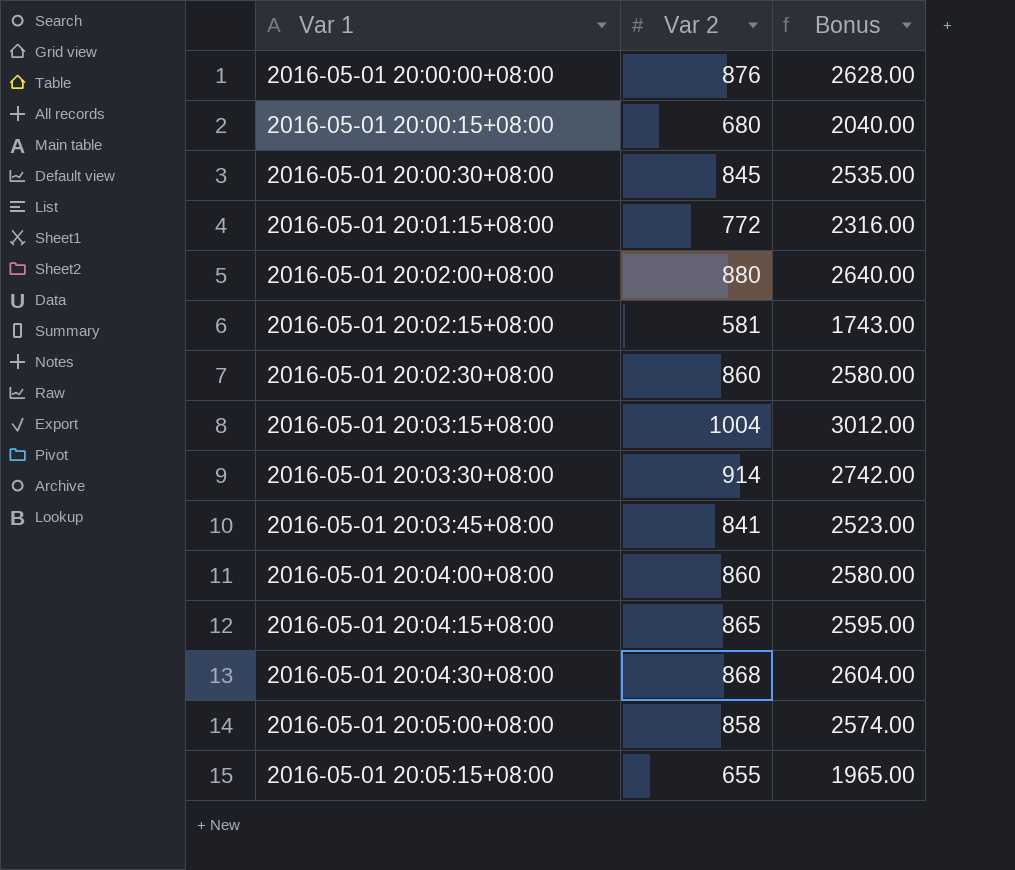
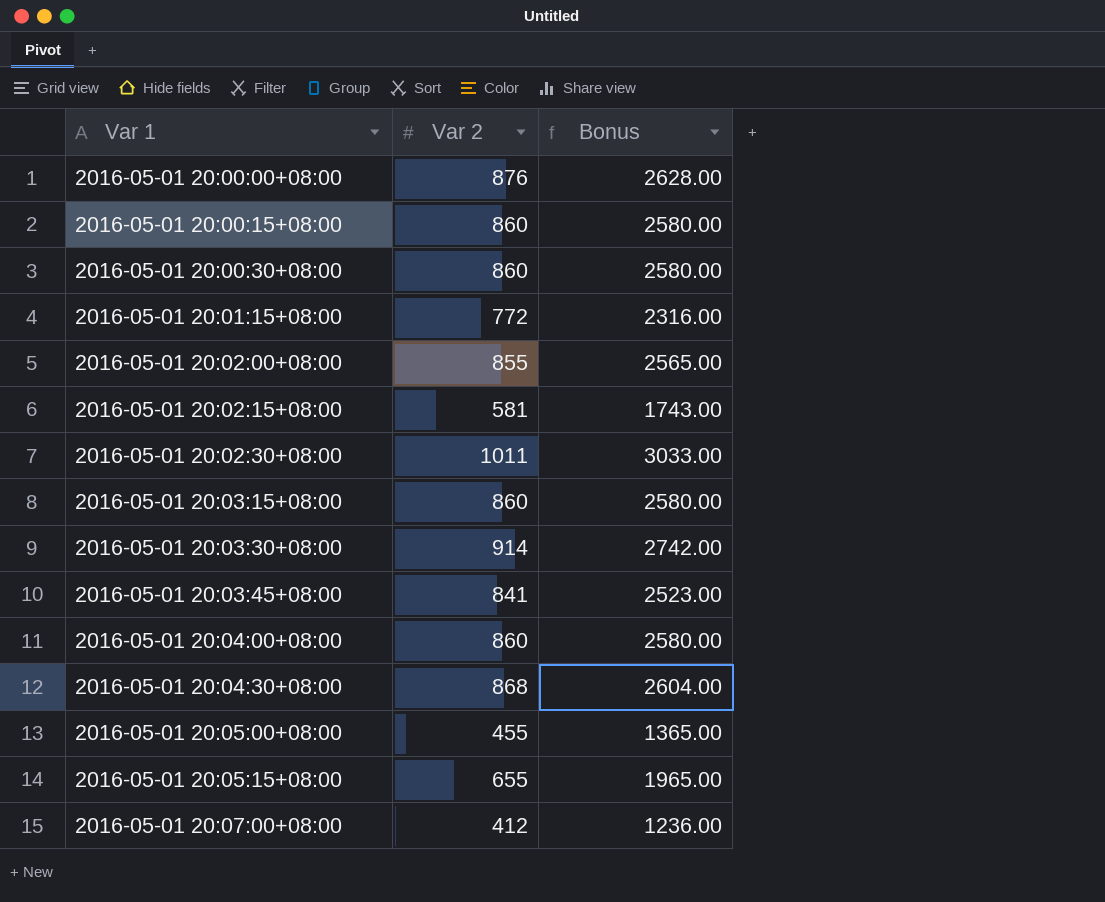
row 2016-05-01 20:04:15+08:00: 865 | 2595.00 -> none
2016-05-01 20:00:15+08:00 | Var 2: 680 -> 860
2016-05-01 20:00:15+08:00 | Bonus: 2040.00 -> 2580.00
2016-05-01 20:00:30+08:00 | Var 2: 845 -> 860
2016-05-01 20:00:30+08:00 | Bonus: 2535.00 -> 2580.00
2016-05-01 20:02:00+08:00 | Var 2: 880 -> 855
2016-05-01 20:02:00+08:00 | Bonus: 2640.00 -> 2565.00
2016-05-01 20:02:30+08:00 | Var 2: 860 -> 1011
2016-05-01 20:02:30+08:00 | Bonus: 2580.00 -> 3033.00
2016-05-01 20:03:15+08:00 | Var 2: 1004 -> 860
2016-05-01 20:03:15+08:00 | Bonus: 3012.00 -> 2580.00
2016-05-01 20:05:00+08:00 | Var 2: 858 -> 455
2016-05-01 20:05:00+08:00 | Bonus: 2574.00 -> 1365.00
row 2016-05-01 20:07:00+08:00: none -> 412 | 1236.00

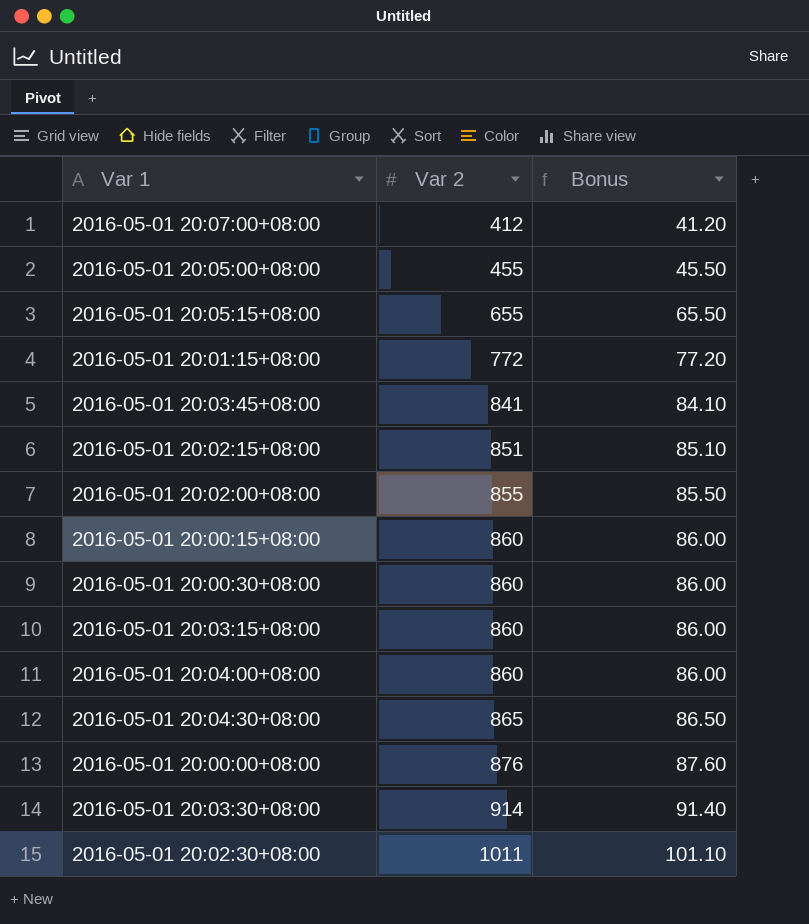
row order: Var 1 ascending -> Var 2 ascending
column Bonus | formula: [Var 2] * 3 -> [Var 2] * 0.1
2016-05-01 20:02:15+08:00 | Var 2: 581 -> 851
2016-05-01 20:04:30+08:00 | Var 2: 868 -> 865

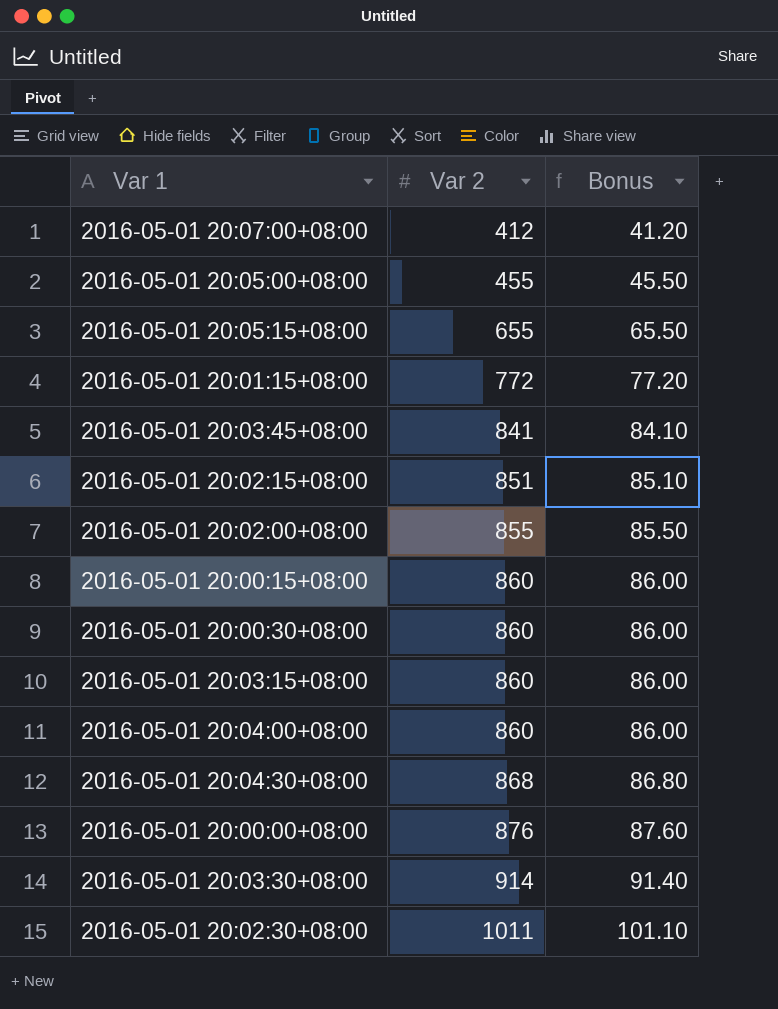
2016-05-01 20:04:30+08:00 | Var 2: 865 -> 868
2016-05-01 20:04:30+08:00 | Bonus: 86.50 -> 86.80

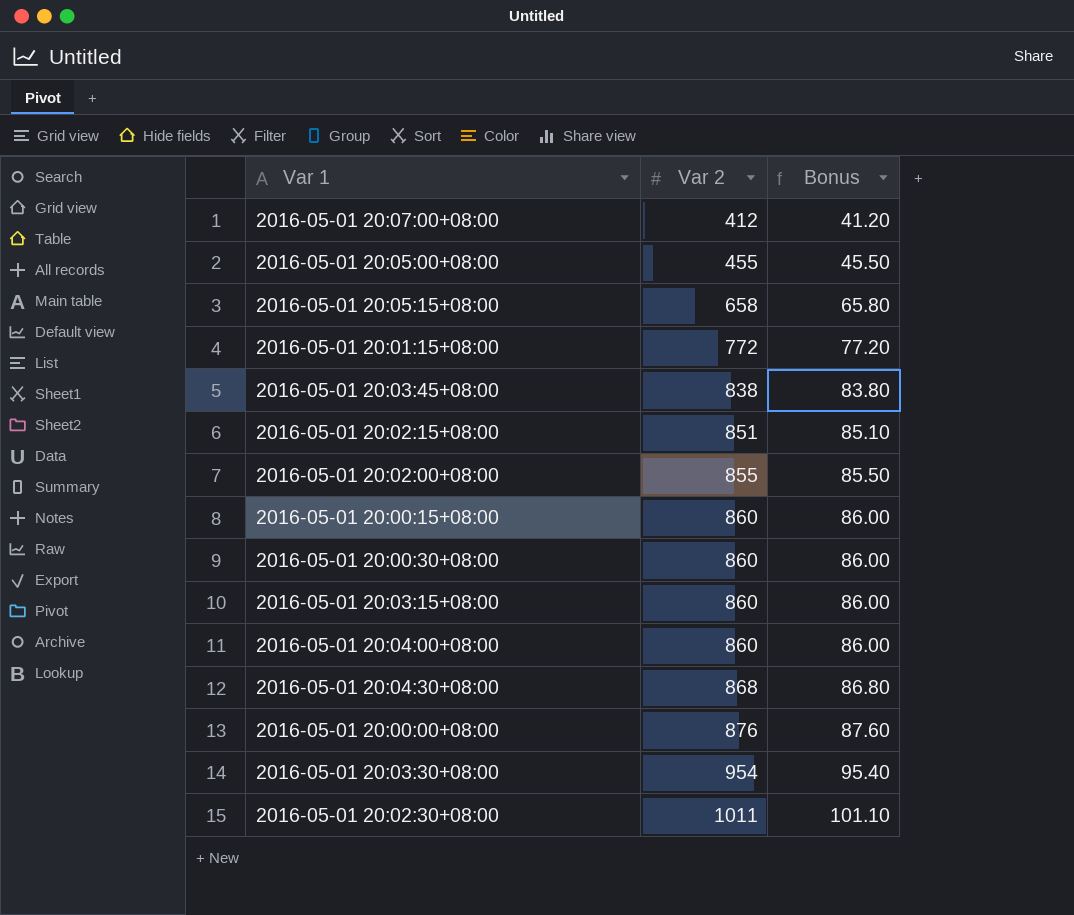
2016-05-01 20:05:15+08:00 | Var 2: 655 -> 658
2016-05-01 20:05:15+08:00 | Bonus: 65.50 -> 65.80
2016-05-01 20:03:45+08:00 | Var 2: 841 -> 838
2016-05-01 20:03:45+08:00 | Bonus: 84.10 -> 83.80
2016-05-01 20:03:30+08:00 | Var 2: 914 -> 954
2016-05-01 20:03:30+08:00 | Bonus: 91.40 -> 95.40

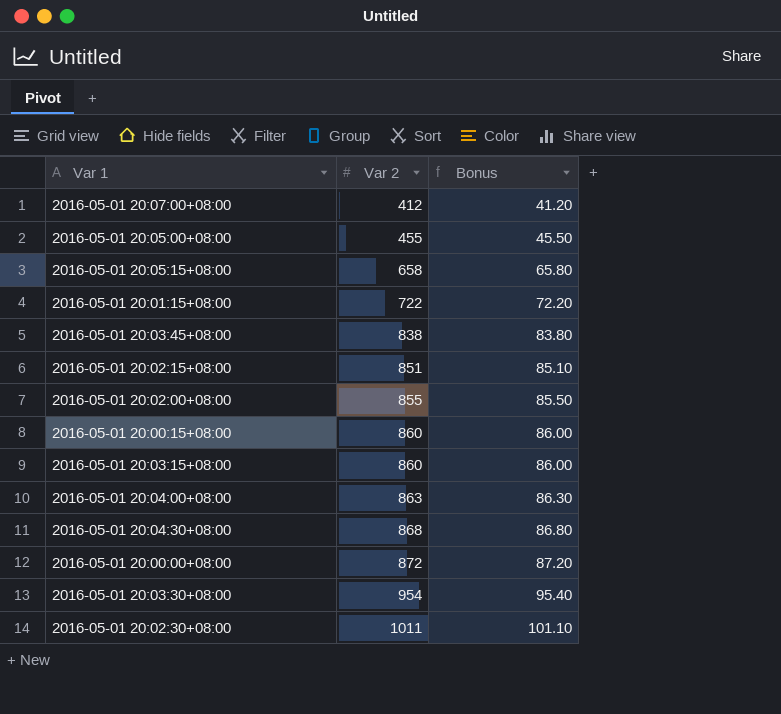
row 2016-05-01 20:00:30+08:00: 860 | 86.00 -> none
2016-05-01 20:01:15+08:00 | Var 2: 772 -> 722
2016-05-01 20:01:15+08:00 | Bonus: 77.20 -> 72.20
2016-05-01 20:04:00+08:00 | Var 2: 860 -> 863
2016-05-01 20:04:00+08:00 | Bonus: 86.00 -> 86.30
2016-05-01 20:00:00+08:00 | Var 2: 876 -> 872
2016-05-01 20:00:00+08:00 | Bonus: 87.60 -> 87.20

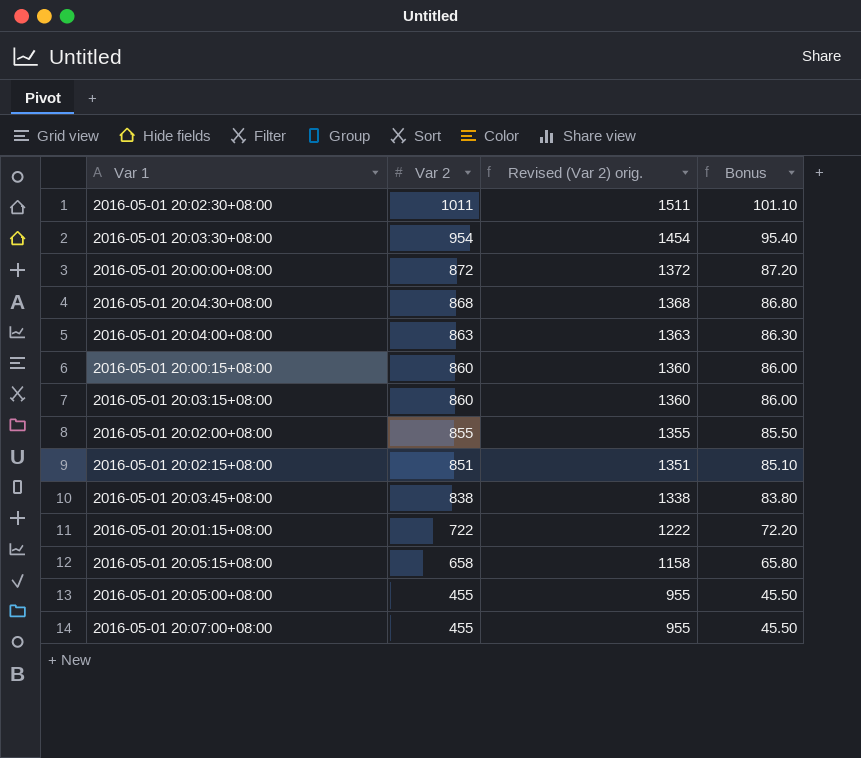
row order: Var 2 ascending -> Var 2 descending
column Revised (Var 2) orig. | formula: none -> [Var 2] + 500
2016-05-01 20:07:00+08:00 | Var 2: 412 -> 455
2016-05-01 20:07:00+08:00 | Bonus: 41.20 -> 45.50

